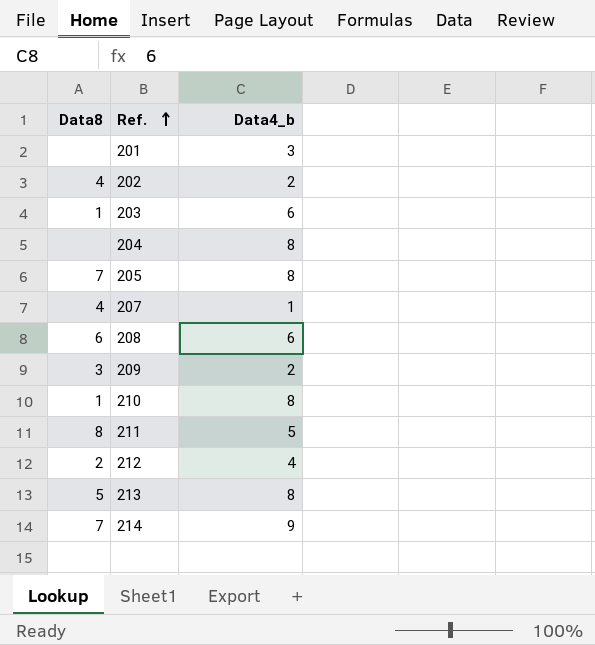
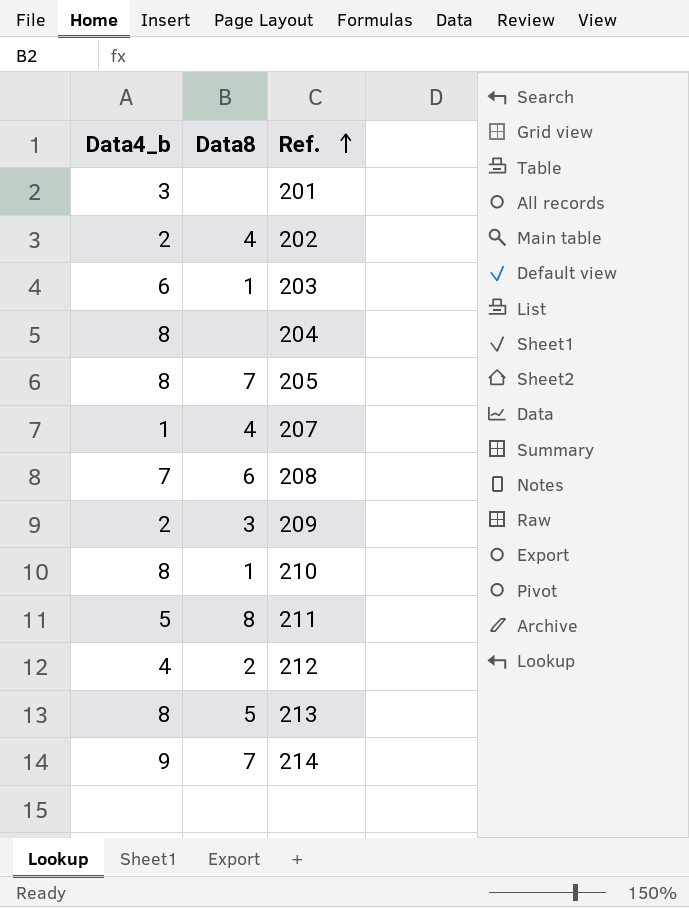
column Data4_b | position: 3 -> 1
208 | Data4_b: 6 -> 7

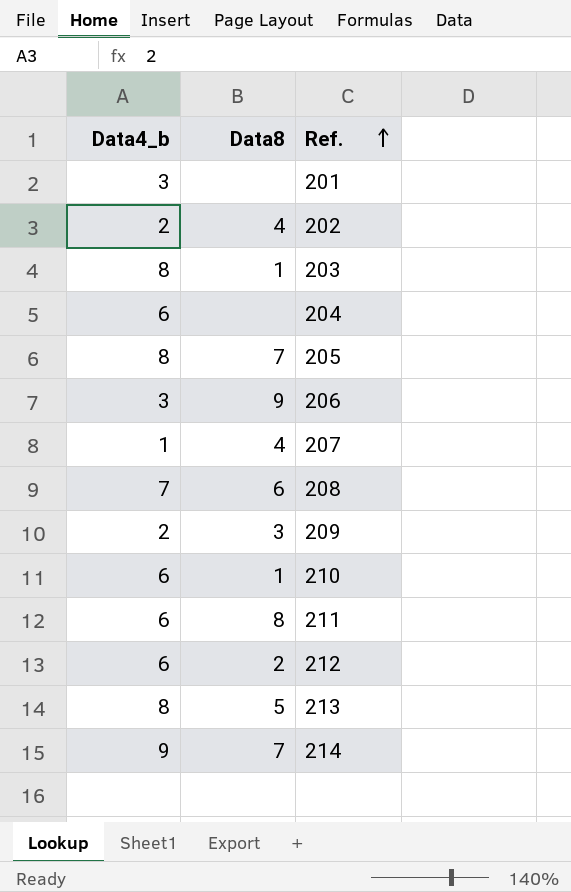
203 | Data4_b: 6 -> 8
204 | Data4_b: 8 -> 6
row 206: none -> 3 | 9
210 | Data4_b: 8 -> 6
211 | Data4_b: 5 -> 6
212 | Data4_b: 4 -> 6

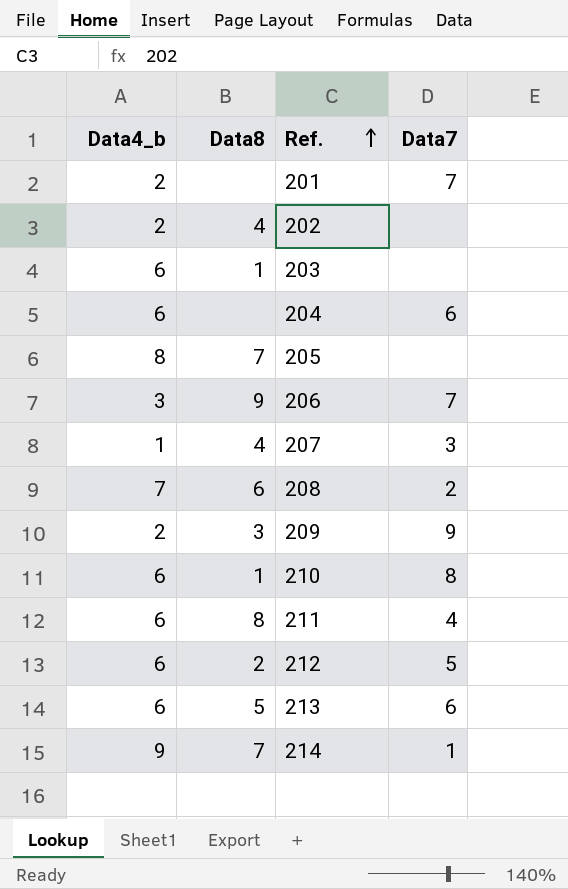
column Data7 | position: none -> 4
201 | Data4_b: 3 -> 2
203 | Data4_b: 8 -> 6
213 | Data4_b: 8 -> 6

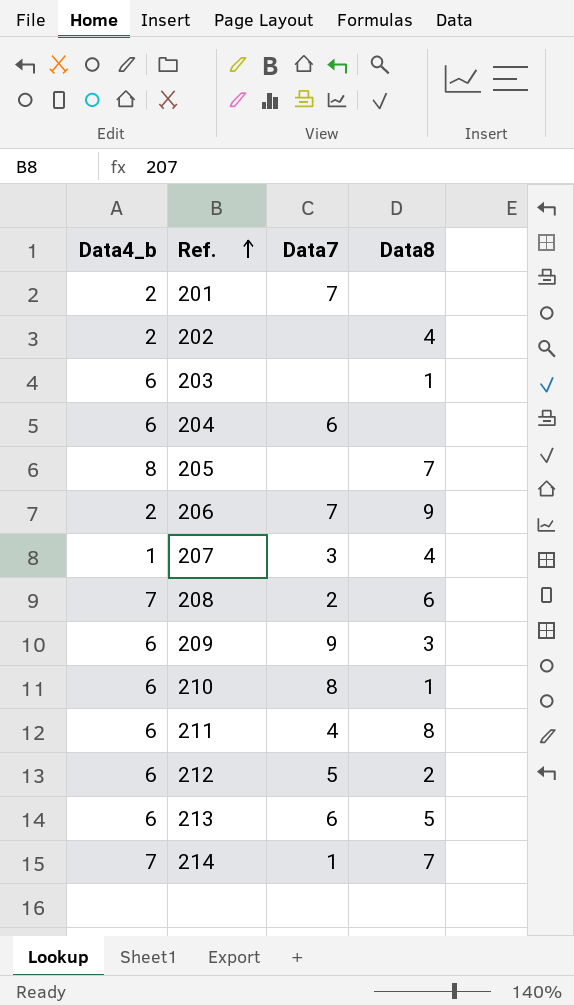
column Data8 | position: 2 -> 4
206 | Data4_b: 3 -> 2
209 | Data4_b: 2 -> 6
214 | Data4_b: 9 -> 7

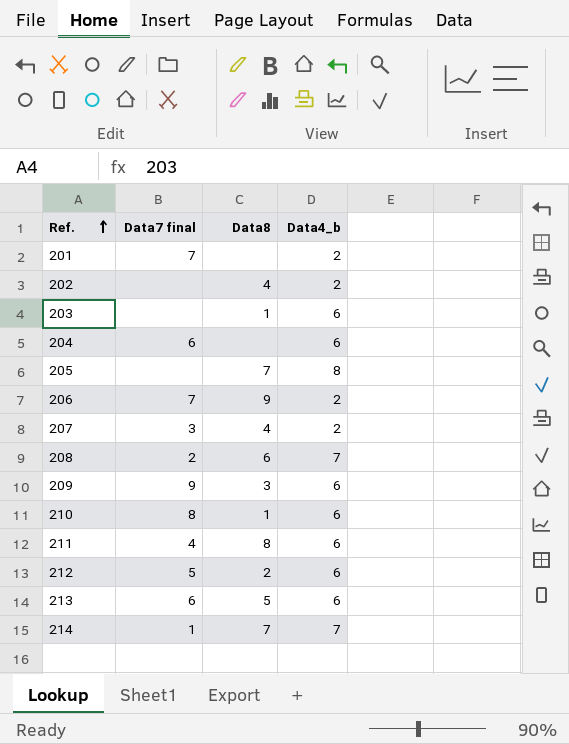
column name: Data7 -> Data7 final
column Data4_b | position: 1 -> 4
207 | Data4_b: 1 -> 2

